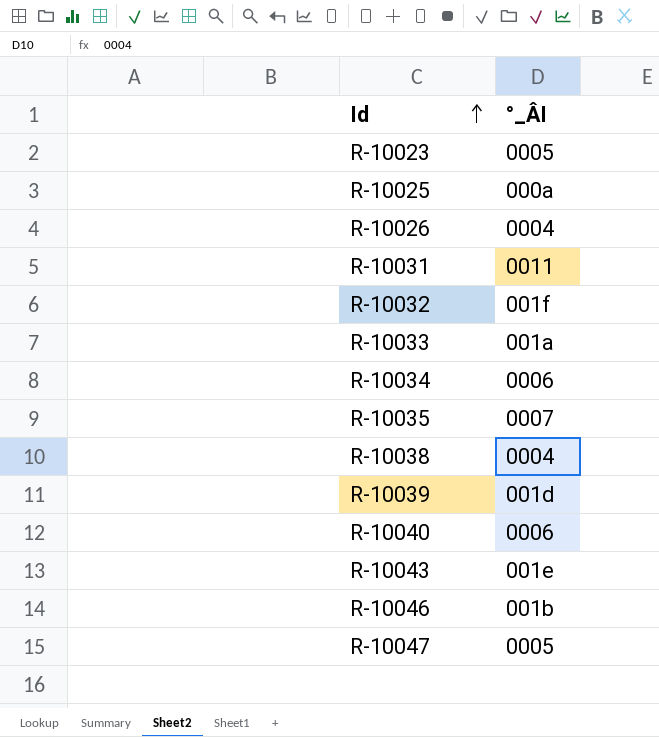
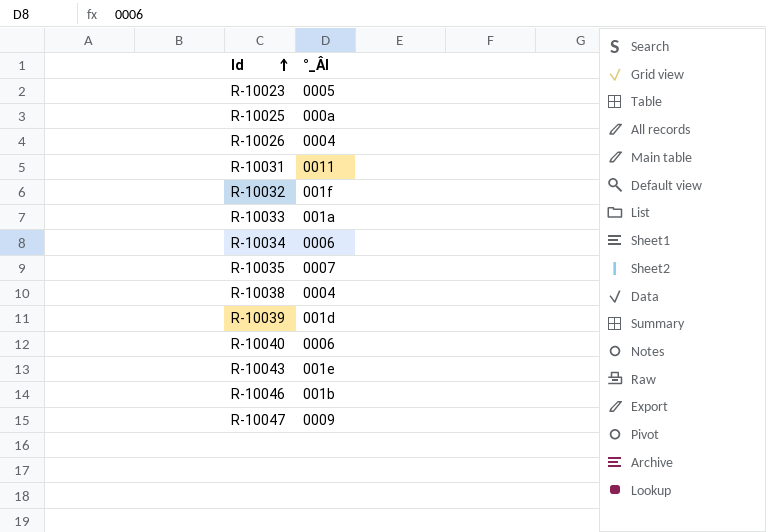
R-10047 | °_ÂI: 0005 -> 0009

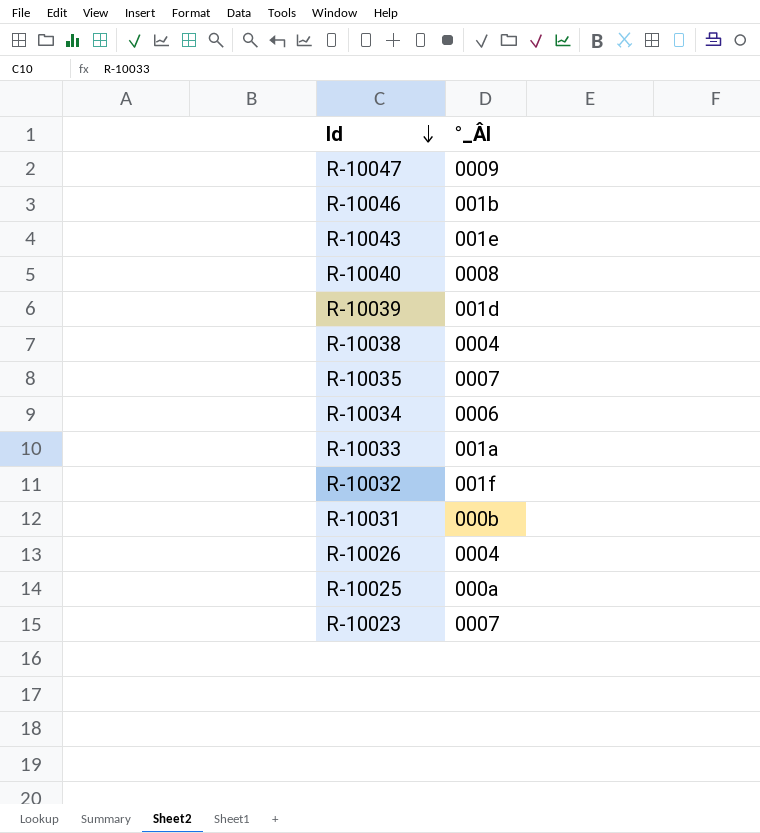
row order: Id ascending -> Id descending
R-10040 | °_ÂI: 0006 -> 0008
R-10031 | °_ÂI: 0011 -> 000b
R-10023 | °_ÂI: 0005 -> 0007

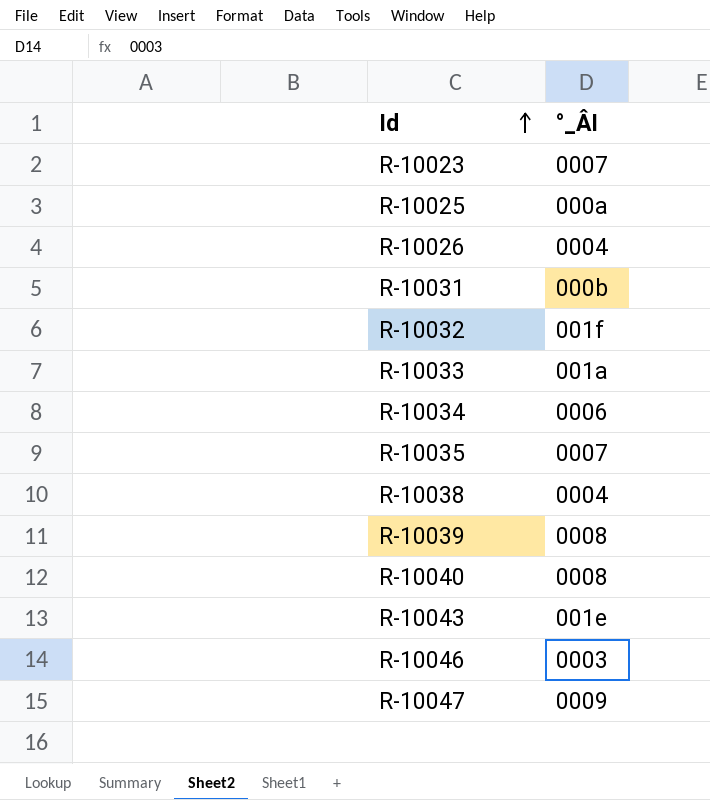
row order: Id descending -> Id ascending
R-10039 | °_ÂI: 001d -> 0008
R-10046 | °_ÂI: 001b -> 0003

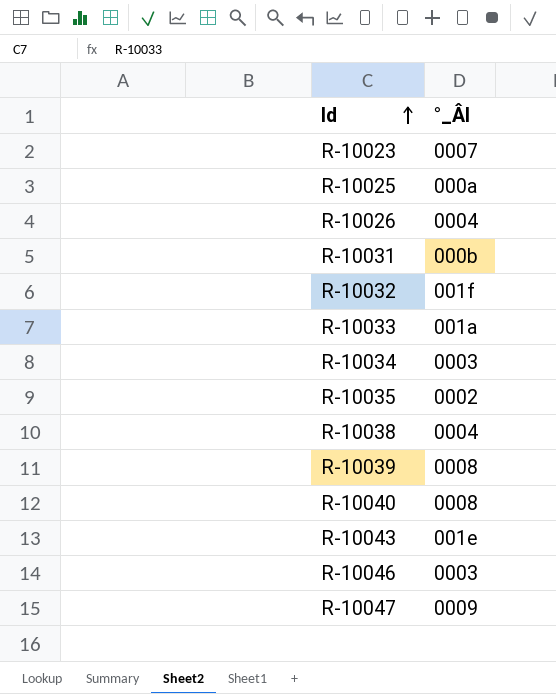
R-10034 | °_ÂI: 0006 -> 0003
R-10035 | °_ÂI: 0007 -> 0002

